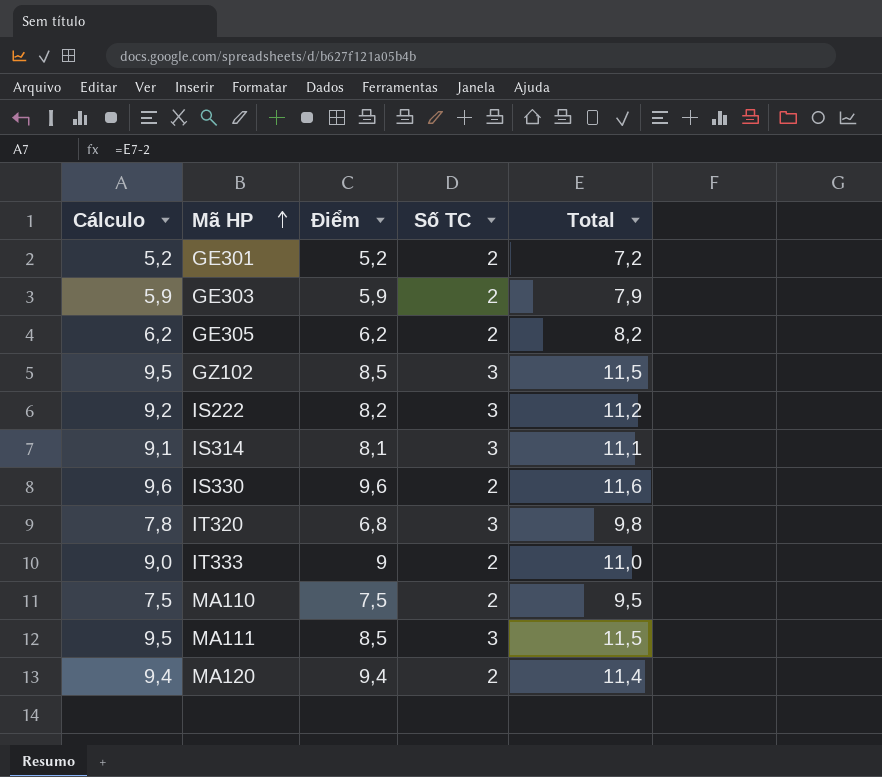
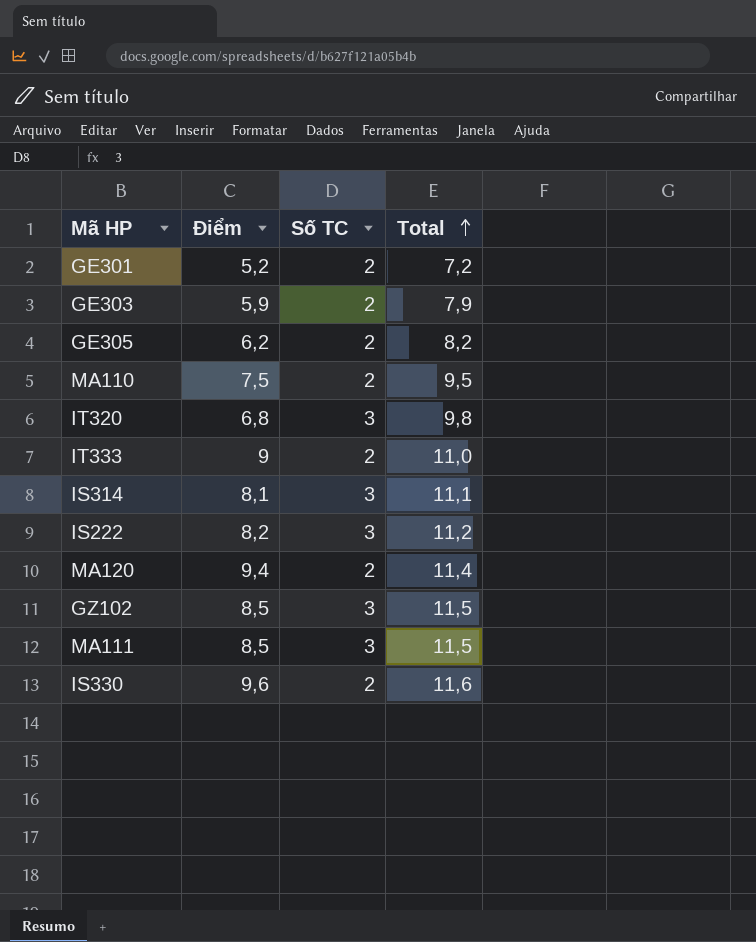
row order: Mã HP ascending -> Total ascending
column Cálculo | formula: [Total] - 2 -> none

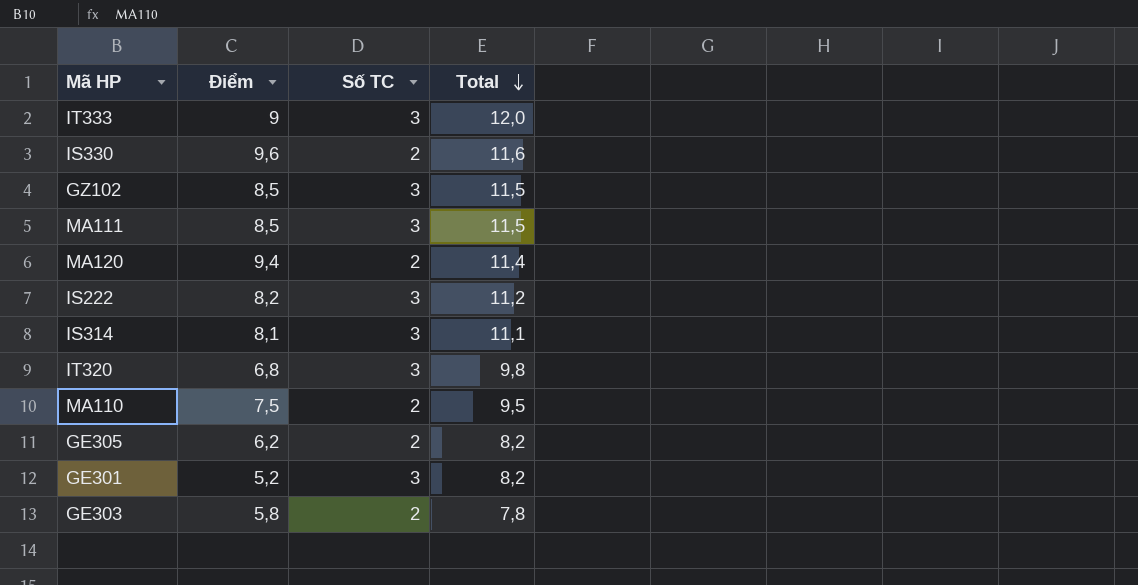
row order: Total ascending -> Total descending
IT333 | Số TC: 2 -> 3
IT333 | Total: 11,0 -> 12,0
GE301 | Số TC: 2 -> 3
GE301 | Total: 7,2 -> 8,2
GE303 | Điểm: 5,9 -> 5,8
GE303 | Total: 7,9 -> 7,8

